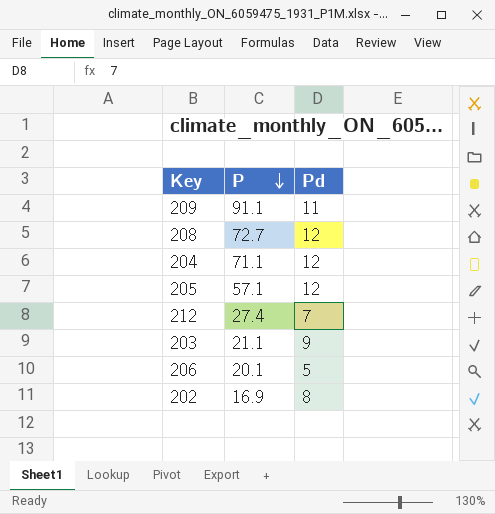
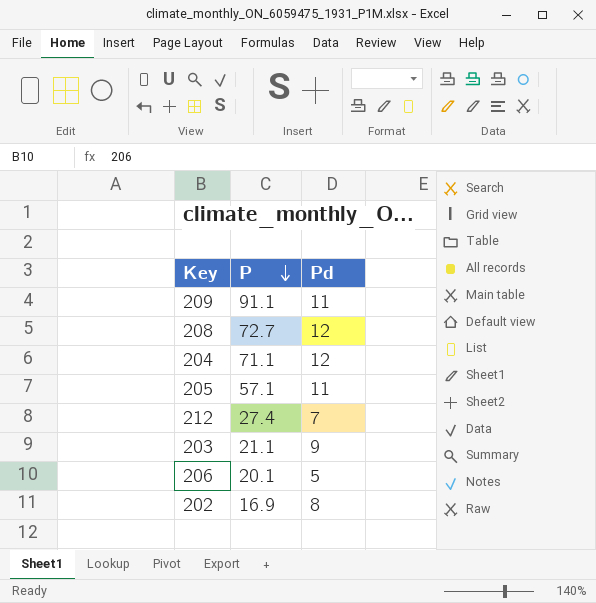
205 | Pd: 12 -> 11

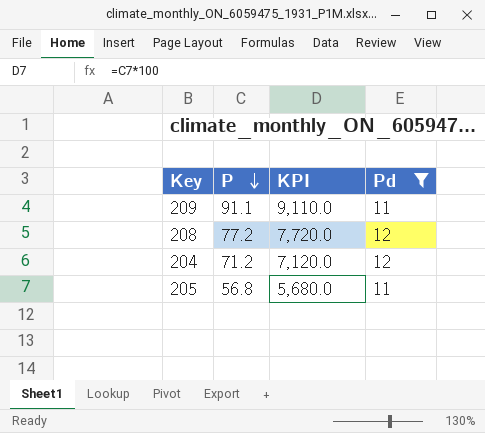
filter: none -> Pd >= 11
column KPI | formula: none -> [P] * 100
208 | P: 72.7 -> 77.2
204 | P: 71.1 -> 71.2
205 | P: 57.1 -> 56.8

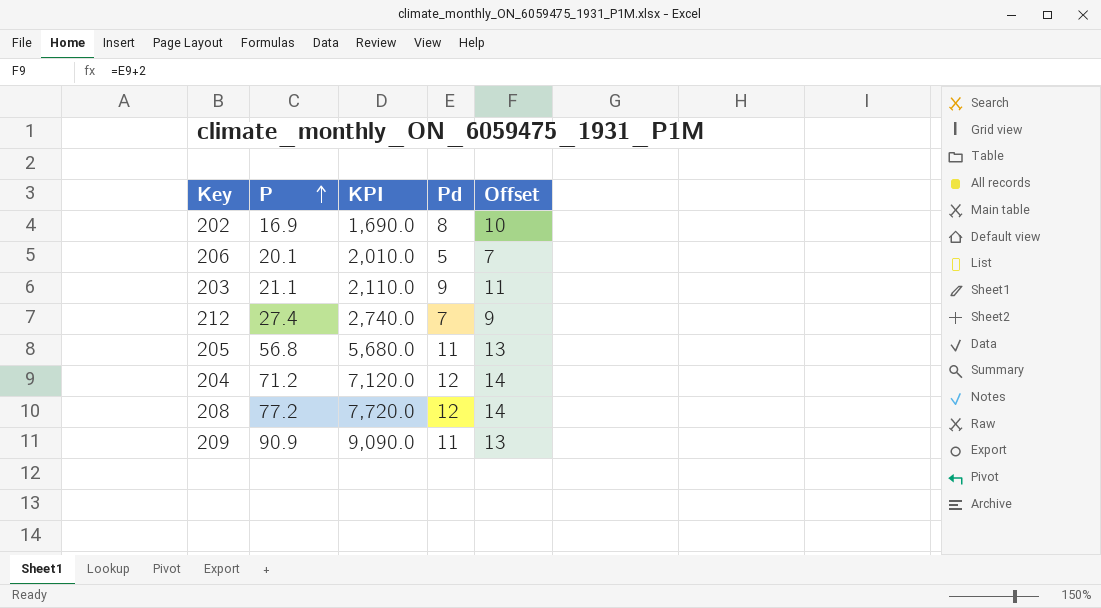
filter: Pd >= 11 -> none
row order: P descending -> P ascending
column Offset | formula: none -> [Pd] + 2
209 | P: 91.1 -> 90.9
209 | KPI: 9,110.0 -> 9,090.0

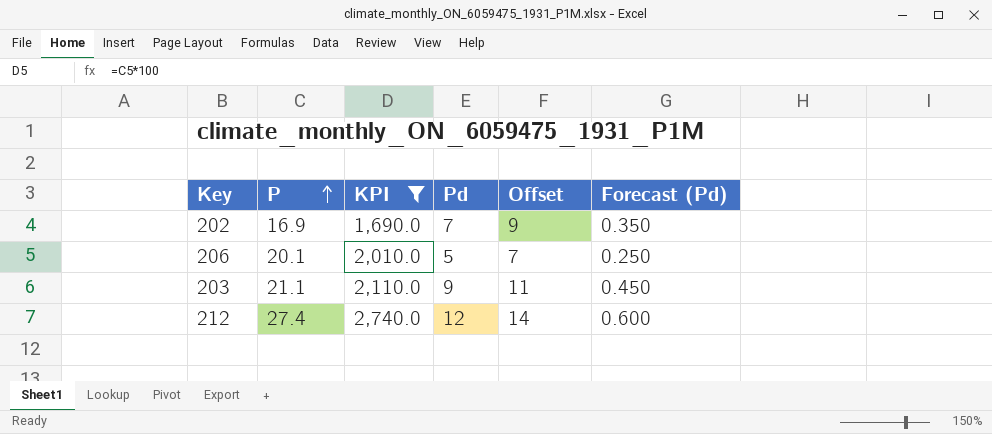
filter: none -> KPI <= 2,740.0
column Forecast (Pd) | formula: none -> [Pd] * 0.05
202 | Pd: 8 -> 7
202 | Offset: 10 -> 9
212 | Pd: 7 -> 12
212 | Offset: 9 -> 14

